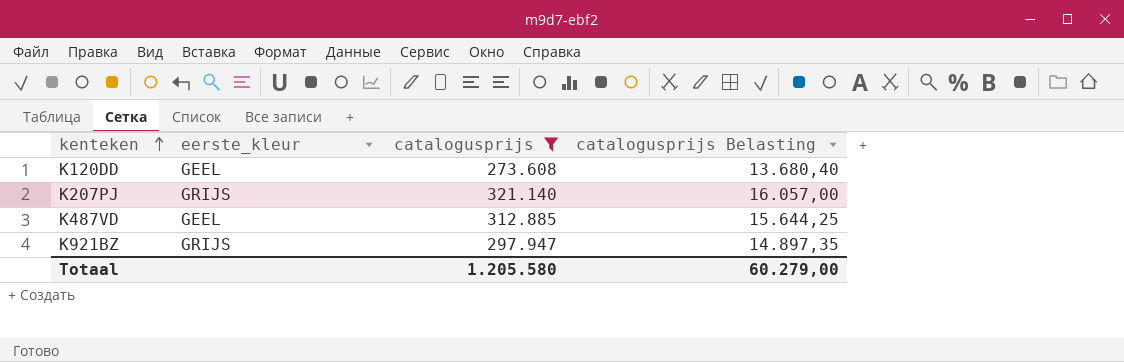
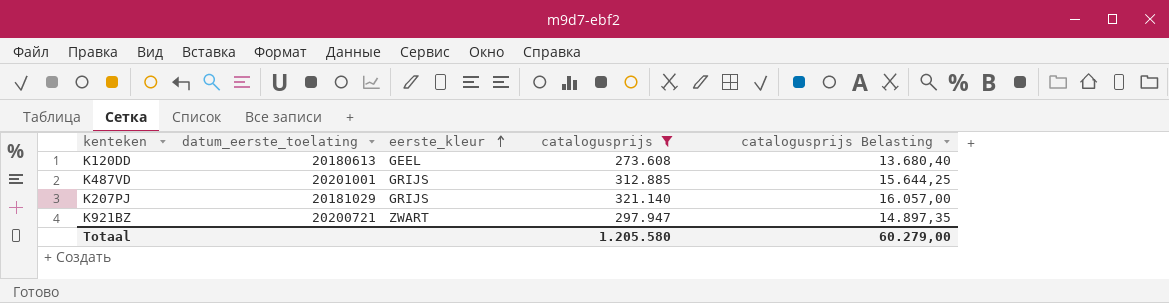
row order: kenteken ascending -> eerste_kleur ascending
column datum_eerste_toelating | position: none -> 2
K487VD | eerste_kleur: GEEL -> GRIJS
K921BZ | eerste_kleur: GRIJS -> ZWART

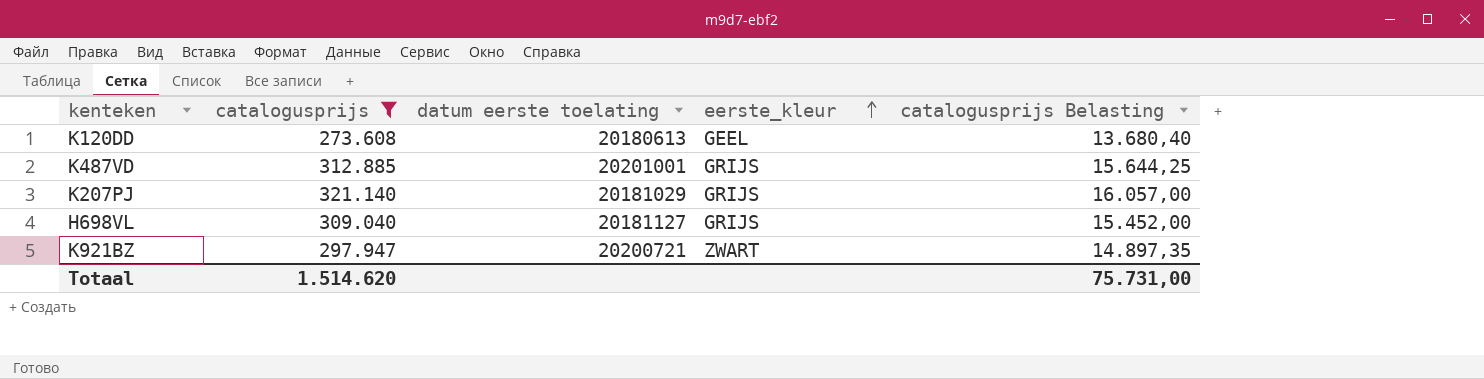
column catalogusprijs | position: 4 -> 2
column name: datum_eerste_toelating -> datum eerste toelating
row H698VL: none -> 309.040 | 20181127 | GRIJS | 15.452,00
Totaal | catalogusprijs: 1.205.580 -> 1.514.620
Totaal | catalogusprijs Belasting: 60.279,00 -> 75.731,00

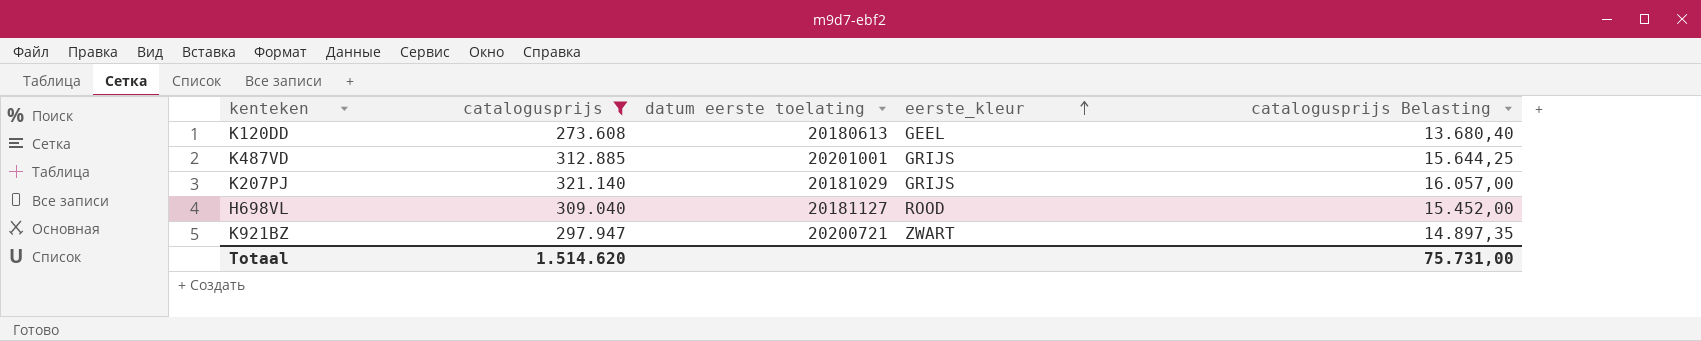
H698VL | eerste_kleur: GRIJS -> ROOD

